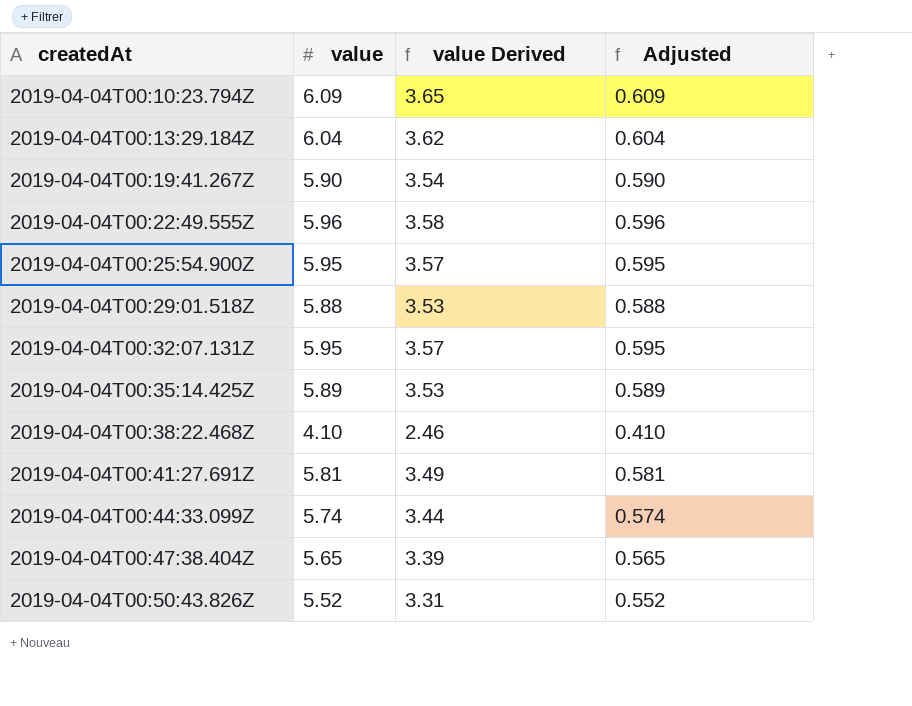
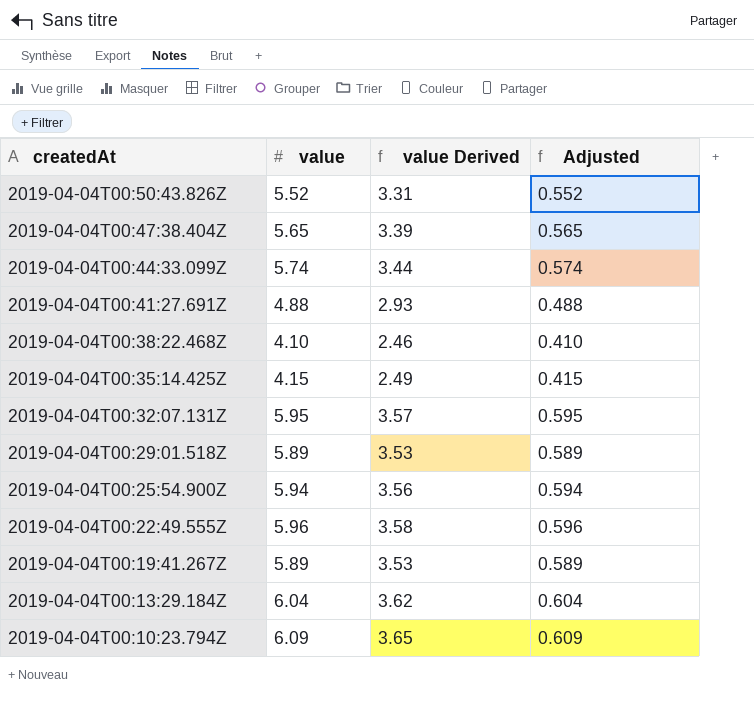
row order: createdAt ascending -> createdAt descending
2019-04-04T00:41:27.691Z | value: 5.81 -> 4.88
2019-04-04T00:41:27.691Z | value Derived: 3.49 -> 2.93
2019-04-04T00:41:27.691Z | Adjusted: 0.581 -> 0.488
2019-04-04T00:35:14.425Z | value: 5.89 -> 4.15
2019-04-04T00:35:14.425Z | value Derived: 3.53 -> 2.49
2019-04-04T00:35:14.425Z | Adjusted: 0.589 -> 0.415
2019-04-04T00:29:01.518Z | value: 5.88 -> 5.89
2019-04-04T00:29:01.518Z | Adjusted: 0.588 -> 0.589
2019-04-04T00:25:54.900Z | value: 5.95 -> 5.94
2019-04-04T00:25:54.900Z | value Derived: 3.57 -> 3.56
2019-04-04T00:25:54.900Z | Adjusted: 0.595 -> 0.594
2019-04-04T00:19:41.267Z | value: 5.90 -> 5.89
2019-04-04T00:19:41.267Z | value Derived: 3.54 -> 3.53
2019-04-04T00:19:41.267Z | Adjusted: 0.590 -> 0.589

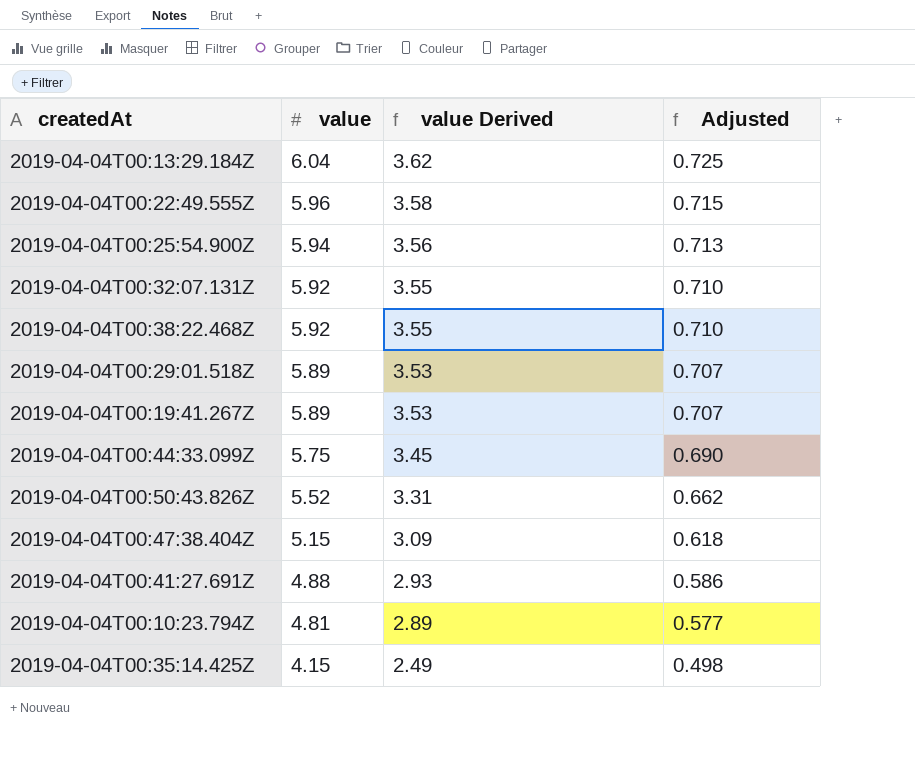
row order: createdAt descending -> value descending
column Adjusted | formula: [value] * 0.1 -> [value] * 0.12
2019-04-04T00:32:07.131Z | value: 5.95 -> 5.92
2019-04-04T00:32:07.131Z | value Derived: 3.57 -> 3.55
2019-04-04T00:38:22.468Z | value: 4.10 -> 5.92
2019-04-04T00:38:22.468Z | value Derived: 2.46 -> 3.55
2019-04-04T00:44:33.099Z | value: 5.74 -> 5.75
2019-04-04T00:44:33.099Z | value Derived: 3.44 -> 3.45
2019-04-04T00:47:38.404Z | value: 5.65 -> 5.15
2019-04-04T00:47:38.404Z | value Derived: 3.39 -> 3.09
2019-04-04T00:10:23.794Z | value: 6.09 -> 4.81
2019-04-04T00:10:23.794Z | value Derived: 3.65 -> 2.89

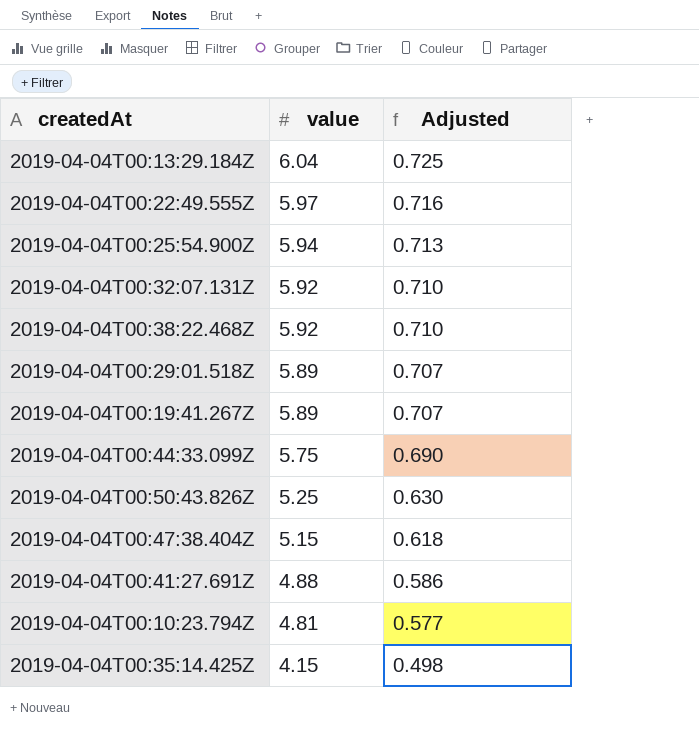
column value Derived | formula: [value] * 0.6 -> none
2019-04-04T00:22:49.555Z | value: 5.96 -> 5.97
2019-04-04T00:22:49.555Z | Adjusted: 0.715 -> 0.716
2019-04-04T00:50:43.826Z | value: 5.52 -> 5.25
2019-04-04T00:50:43.826Z | Adjusted: 0.662 -> 0.630

